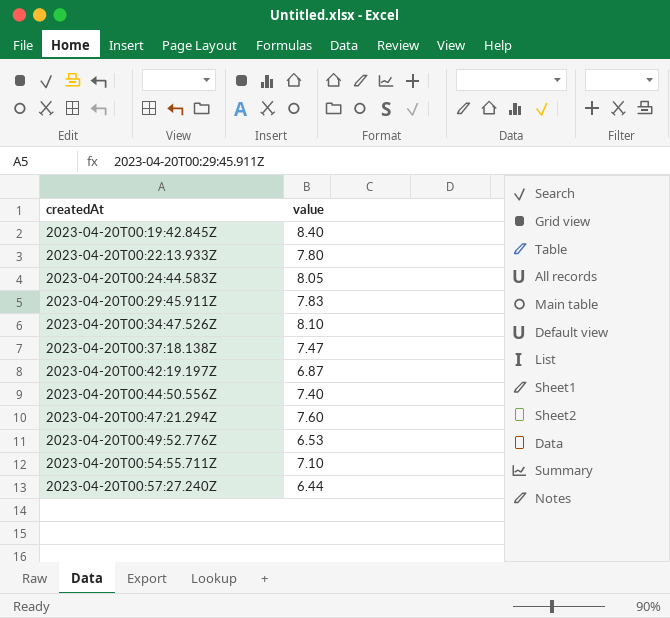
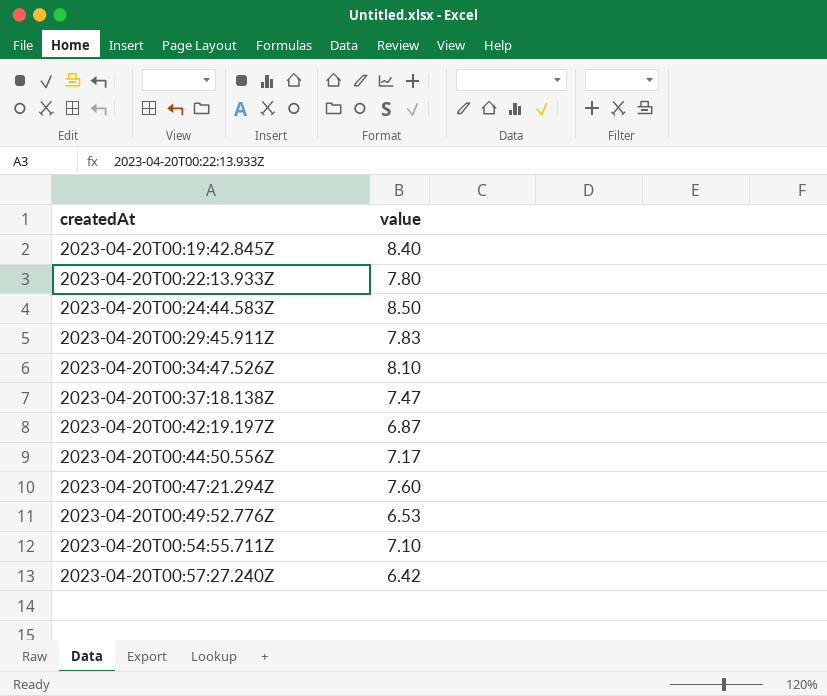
2023-04-20T00:24:44.583Z | value: 8.05 -> 8.50
2023-04-20T00:44:50.556Z | value: 7.40 -> 7.17
2023-04-20T00:57:27.240Z | value: 6.44 -> 6.42

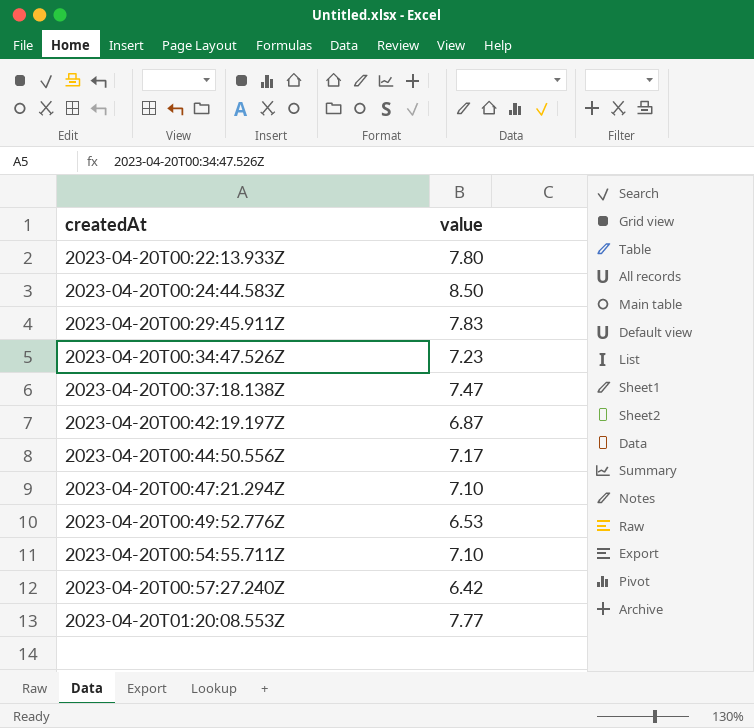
row 2023-04-20T00:19:42.845Z: 8.40 -> none
2023-04-20T00:34:47.526Z | value: 8.10 -> 7.23
2023-04-20T00:47:21.294Z | value: 7.60 -> 7.10
row 2023-04-20T01:20:08.553Z: none -> 7.77

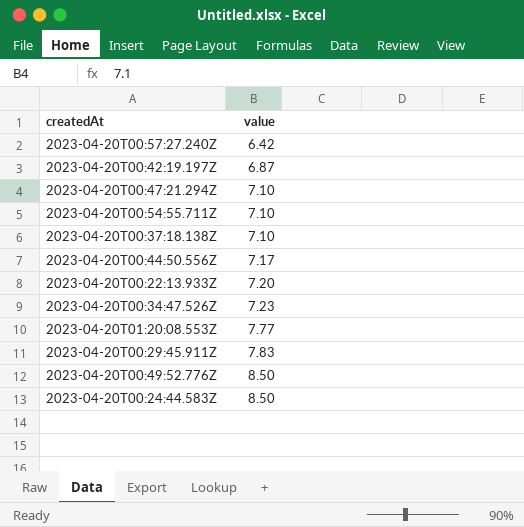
row order: createdAt ascending -> value ascending
2023-04-20T00:37:18.138Z | value: 7.47 -> 7.10
2023-04-20T00:22:13.933Z | value: 7.80 -> 7.20
2023-04-20T00:49:52.776Z | value: 6.53 -> 8.50

